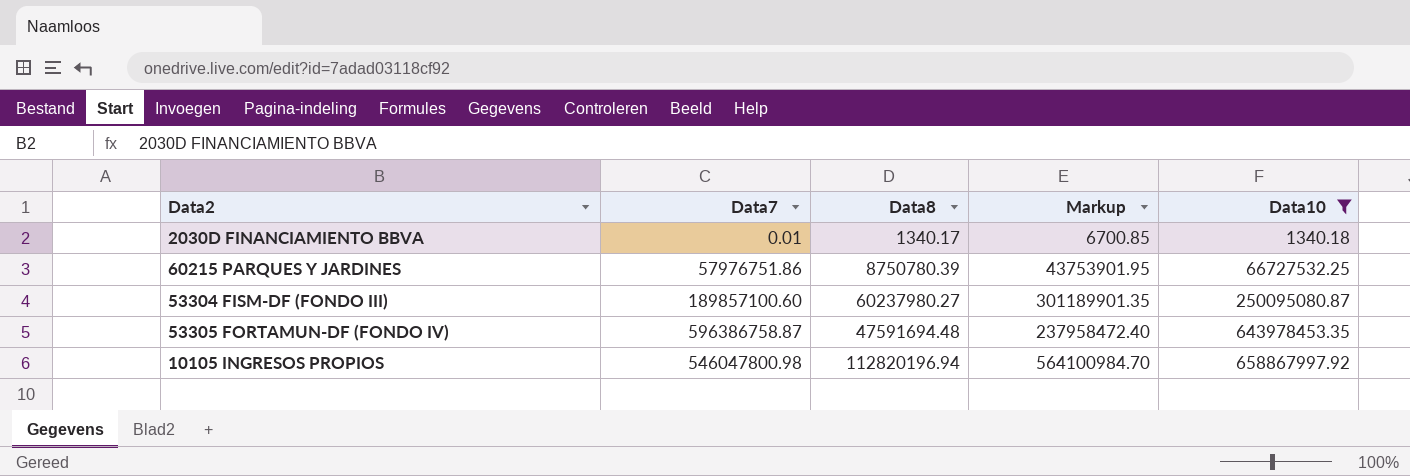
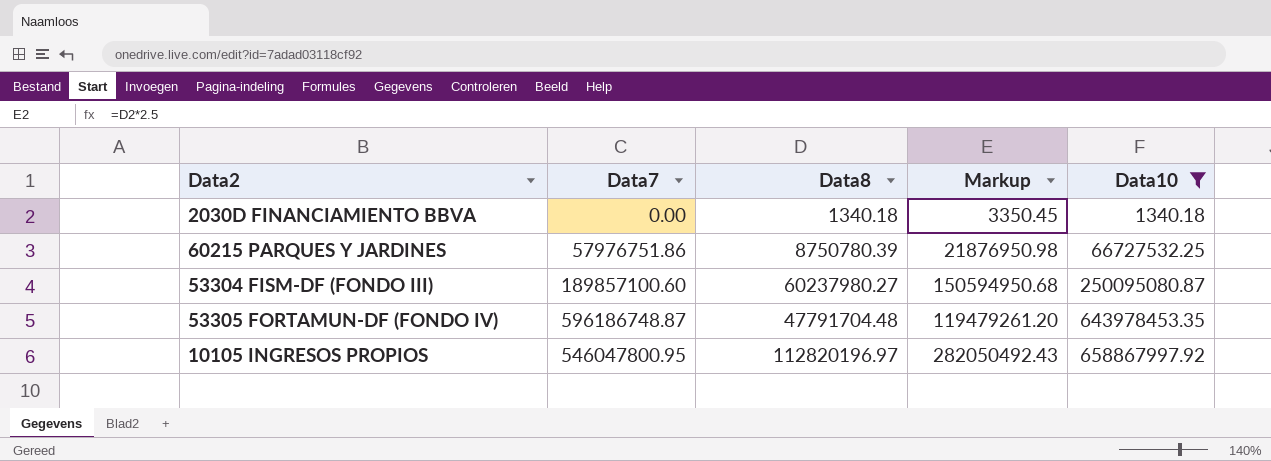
column Markup | formula: [Data8] * 5 -> [Data8] * 2.5
2030D FINANCIAMIENTO BBVA | Data7: 0.01 -> 0.00
2030D FINANCIAMIENTO BBVA | Data8: 1340.17 -> 1340.18
53305 FORTAMUN-DF (FONDO IV) | Data7: 596386758.87 -> 596186748.87
53305 FORTAMUN-DF (FONDO IV) | Data8: 47591694.48 -> 47791704.48
10105 INGRESOS PROPIOS | Data7: 546047800.98 -> 546047800.95
10105 INGRESOS PROPIOS | Data8: 112820196.94 -> 112820196.97

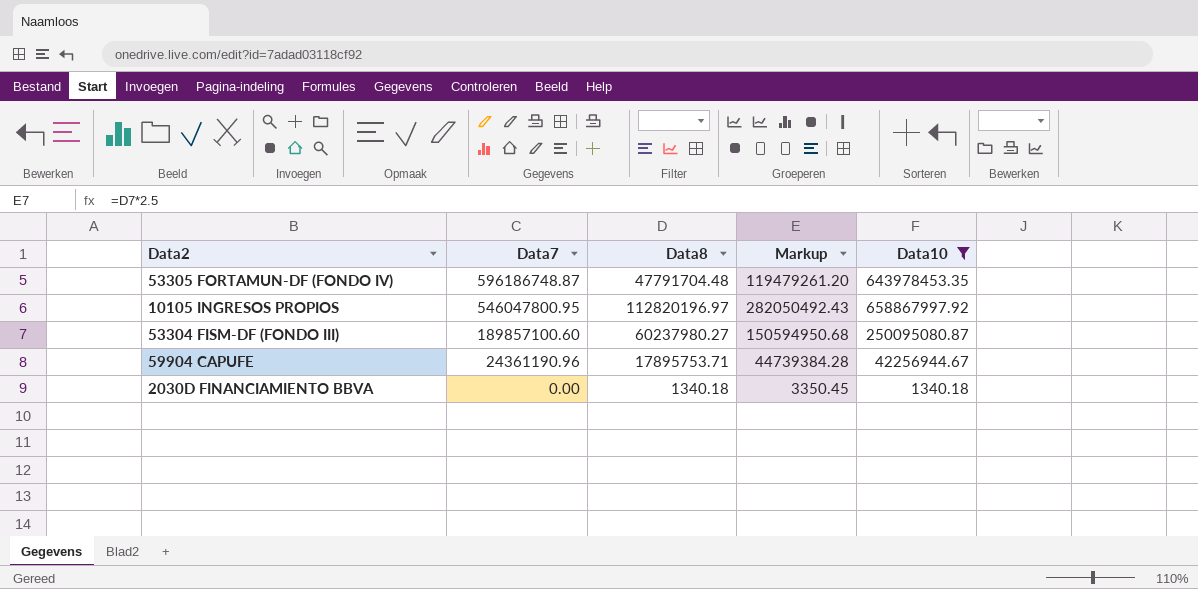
row order: Data10 ascending -> Data7 descending
row 60215 PARQUES Y JARDINES: 57976751.86 | 8750780.39 | 21876950.98 | 66727532.25 -> none
row 59904 CAPUFE: none -> 24361190.96 | 17895753.71 | 44739384.28 | 42256944.67

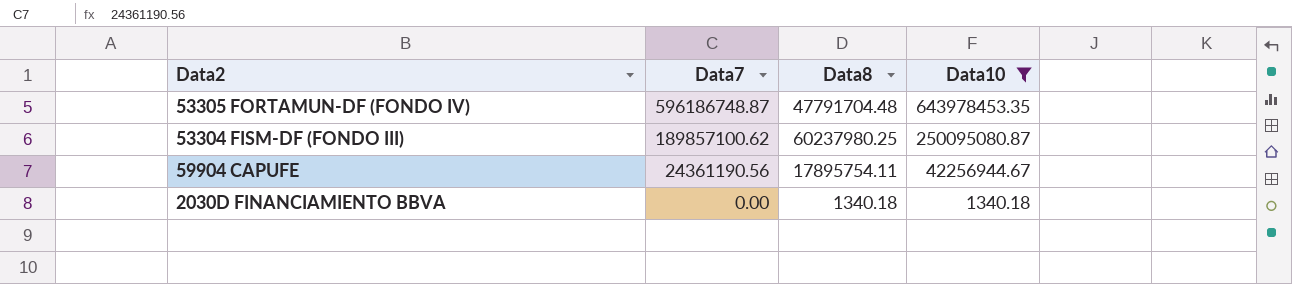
column Markup | formula: [Data8] * 2.5 -> none
row 10105 INGRESOS PROPIOS: 546047800.95 | 112820196.97 | 282050492.43 | 658867997.92 -> none
53304 FISM-DF (FONDO III) | Data7: 189857100.60 -> 189857100.62
53304 FISM-DF (FONDO III) | Data8: 60237980.27 -> 60237980.25
59904 CAPUFE | Data7: 24361190.96 -> 24361190.56
59904 CAPUFE | Data8: 17895753.71 -> 17895754.11

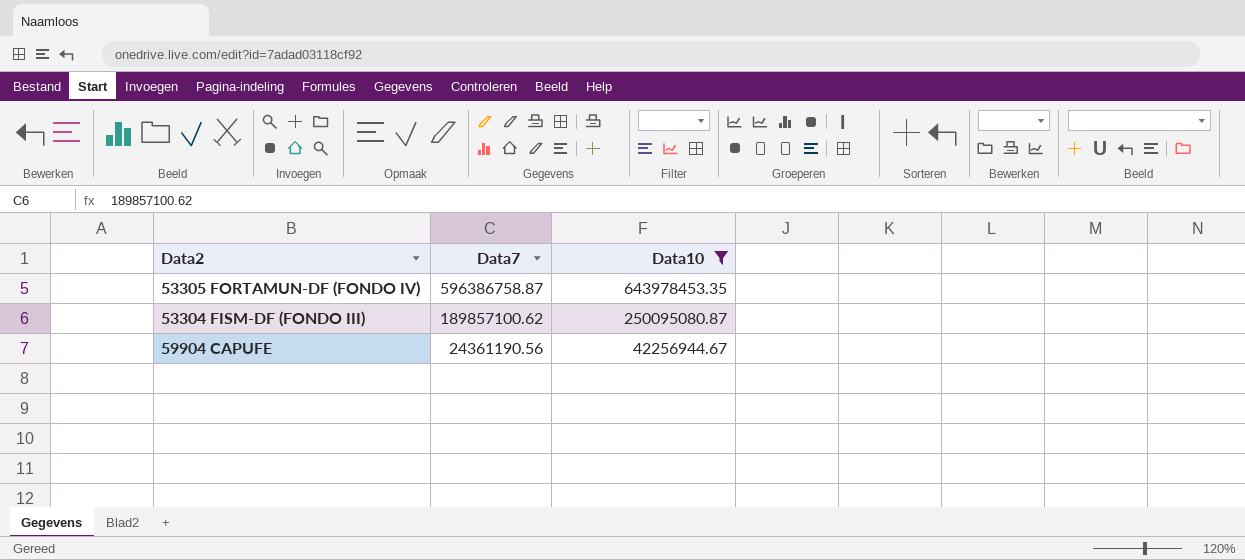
column Data8 | formula: [Data10] - [Data7] -> none
row 2030D FINANCIAMIENTO BBVA: 0.00 | 1340.18 | 1340.18 -> none
53305 FORTAMUN-DF (FONDO IV) | Data7: 596186748.87 -> 596386758.87

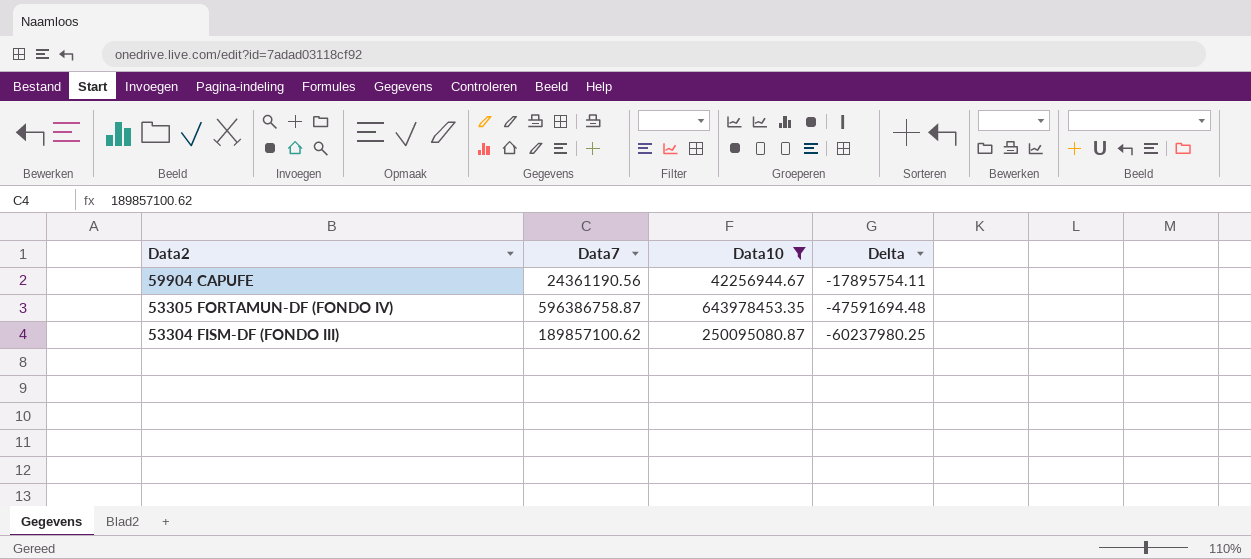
row order: Data7 descending -> Data2 descending
column Delta | formula: none -> [Data7] - [Data10]

